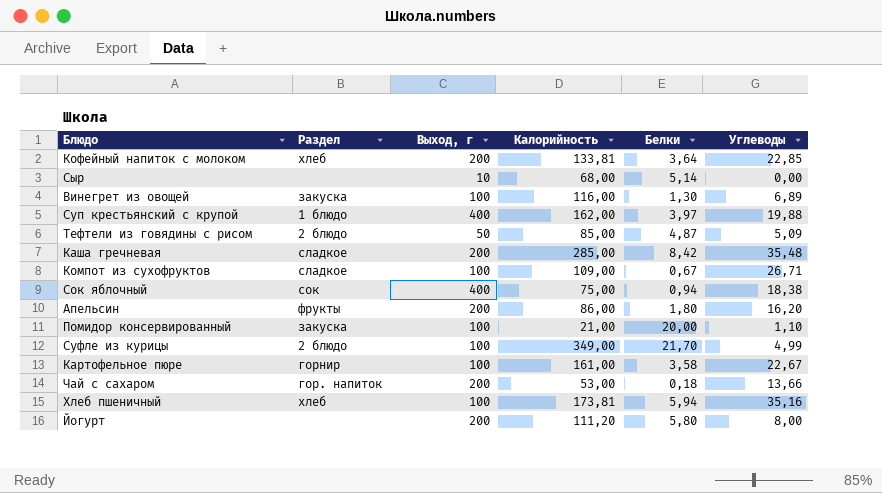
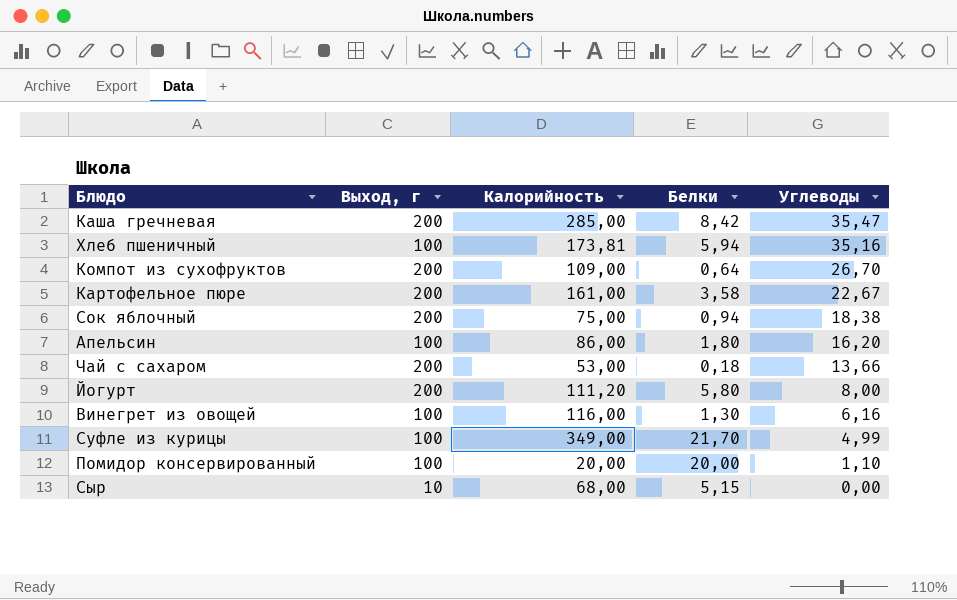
row order: none -> Углеводы descending
column Раздел | position: 2 -> none
row Кофейный напиток с молоком: хлеб | 200 | 133,81 | 3,64 | 22,85 -> none
row Суп крестьянский с крупой: 1 блюдо | 400 | 162,00 | 3,97 | 19,88 -> none
row Тефтели из говядины с рисом: 2 блюдо | 50 | 85,00 | 4,87 | 5,09 -> none
Каша гречневая | Углеводы: 35,48 -> 35,47
Компот из сухофруктов | Выход, г: 100 -> 200
Компот из сухофруктов | Белки: 0,67 -> 0,64
Компот из сухофруктов | Углеводы: 26,71 -> 26,70
Картофельное пюре | Выход, г: 100 -> 200
Сок яблочный | Выход, г: 400 -> 200
Апельсин | Выход, г: 200 -> 100
Винегрет из овощей | Углеводы: 6,89 -> 6,16
Помидор консервированный | Калорийность: 21,00 -> 20,00
Сыр | Белки: 5,14 -> 5,15

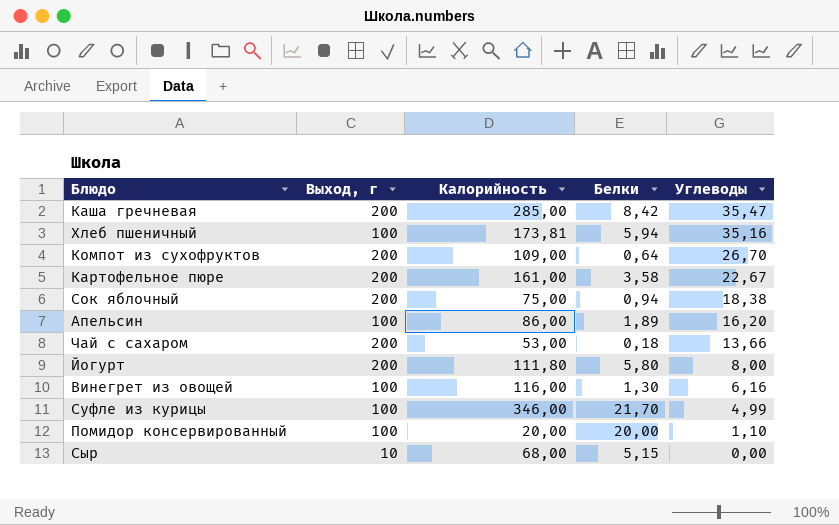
Апельсин | Белки: 1,80 -> 1,89
Йогурт | Калорийность: 111,20 -> 111,80
Суфле из курицы | Калорийность: 349,00 -> 346,00

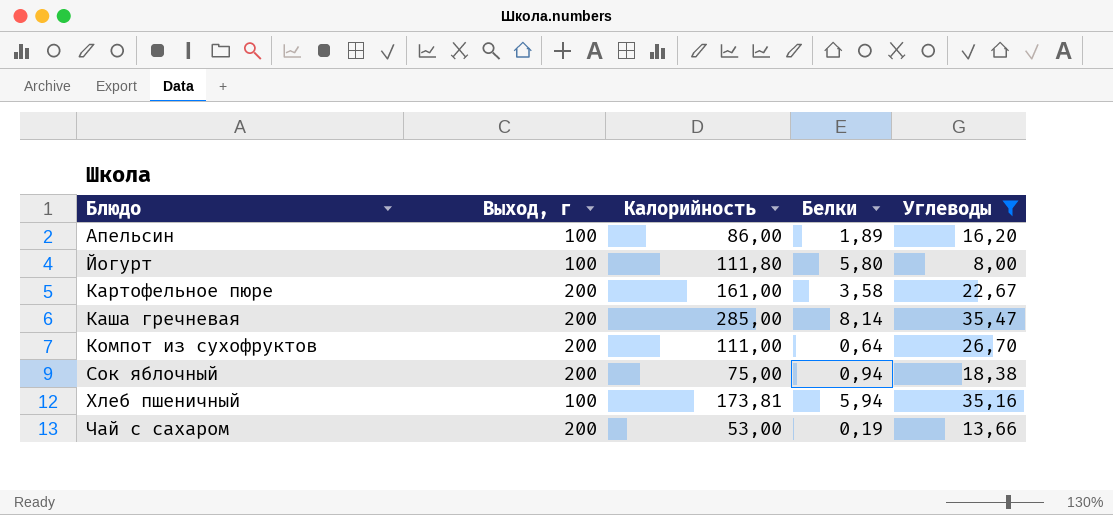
filter: none -> Углеводы >= 8,00
row order: Углеводы descending -> Блюдо ascending
Йогурт | Выход, г: 200 -> 100
Каша гречневая | Белки: 8,42 -> 8,14
Компот из сухофруктов | Калорийность: 109,00 -> 111,00
Чай с сахаром | Белки: 0,18 -> 0,19

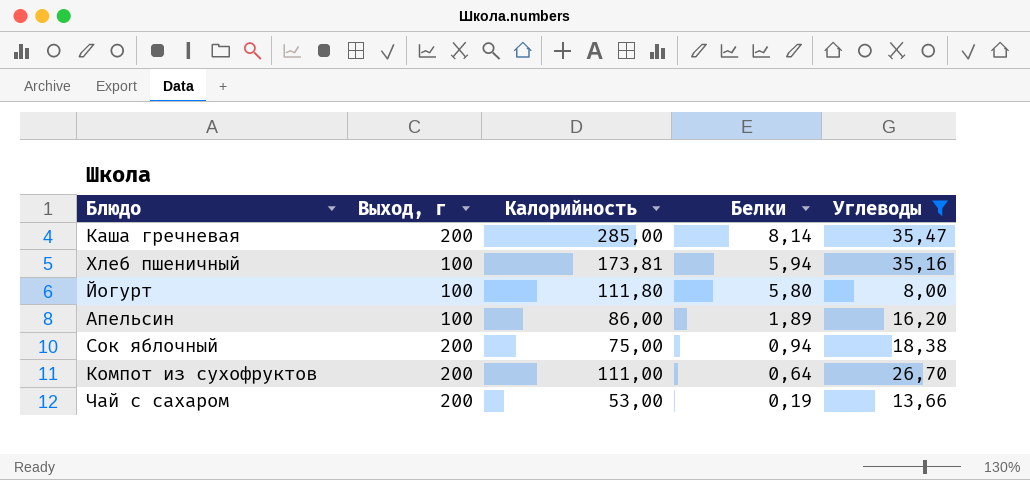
row order: Блюдо ascending -> Белки descending
row Картофельное пюре: 200 | 161,00 | 3,58 | 22,67 -> none

